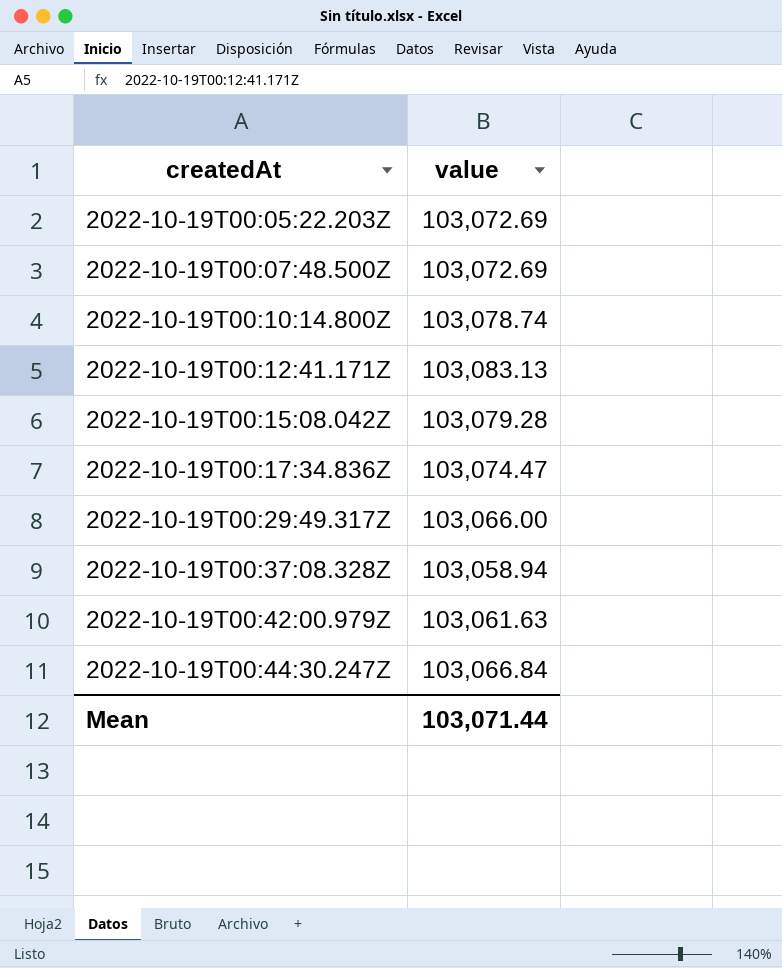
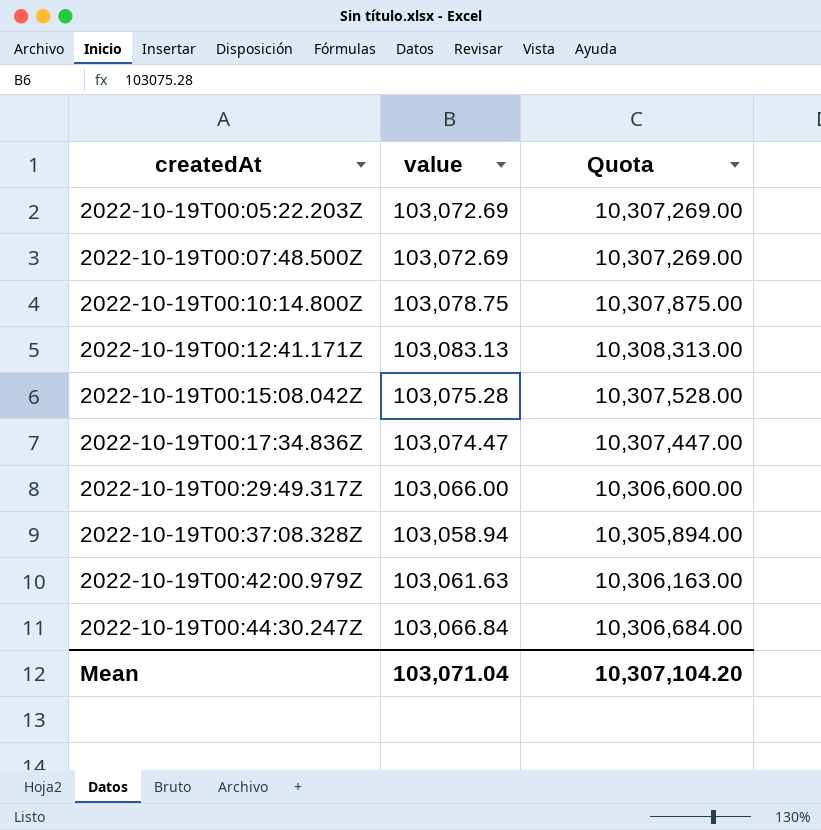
column Quota | formula: none -> [value] * 100
2022-10-19T00:10:14.800Z | value: 103,078.74 -> 103,078.75
2022-10-19T00:15:08.042Z | value: 103,079.28 -> 103,075.28
Mean | value: 103,071.44 -> 103,071.04

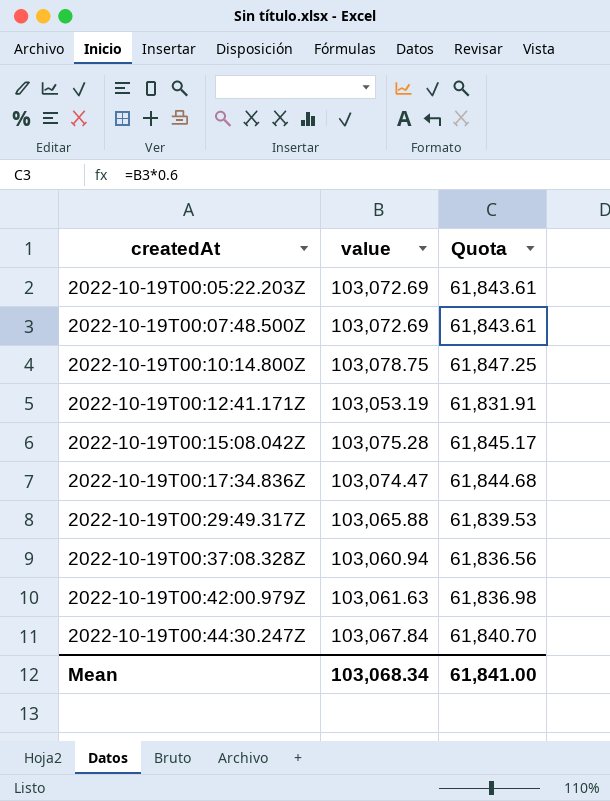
column Quota | formula: [value] * 100 -> [value] * 0.6
2022-10-19T00:12:41.171Z | value: 103,083.13 -> 103,053.19
2022-10-19T00:29:49.317Z | value: 103,066.00 -> 103,065.88
2022-10-19T00:37:08.328Z | value: 103,058.94 -> 103,060.94
2022-10-19T00:44:30.247Z | value: 103,066.84 -> 103,067.84
Mean | value: 103,071.04 -> 103,068.34
Mean | Quota: 10,307,104.20 -> 61,841.00

